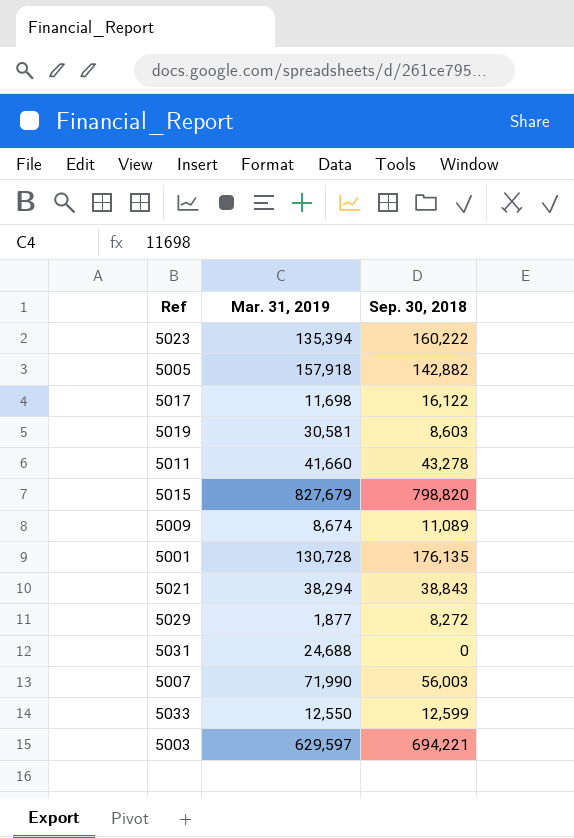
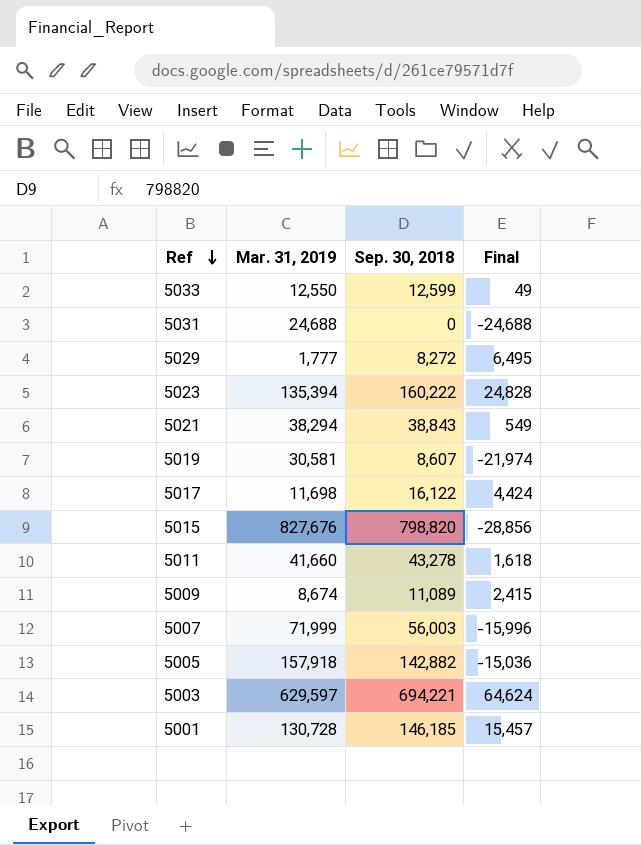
row order: none -> Ref descending
column Final | formula: none -> [Sep. 30, 2018] - [Mar. 31, 2019]
5029 | Mar. 31, 2019: 1,877 -> 1,777
5019 | Sep. 30, 2018: 8,603 -> 8,607
5015 | Mar. 31, 2019: 827,679 -> 827,676
5007 | Mar. 31, 2019: 71,990 -> 71,999
5001 | Sep. 30, 2018: 176,135 -> 146,185

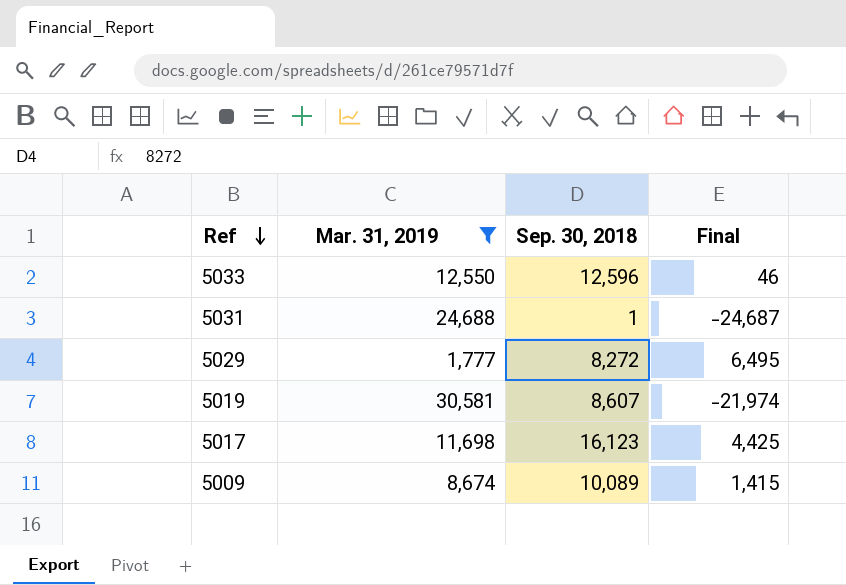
filter: none -> Mar. 31, 2019 <= 30,581
5033 | Sep. 30, 2018: 12,599 -> 12,596
5033 | Final: 49 -> 46
5031 | Sep. 30, 2018: 0 -> 1
5031 | Final: -24,688 -> -24,687
5017 | Sep. 30, 2018: 16,122 -> 16,123
5017 | Final: 4,424 -> 4,425
5009 | Sep. 30, 2018: 11,089 -> 10,089
5009 | Final: 2,415 -> 1,415

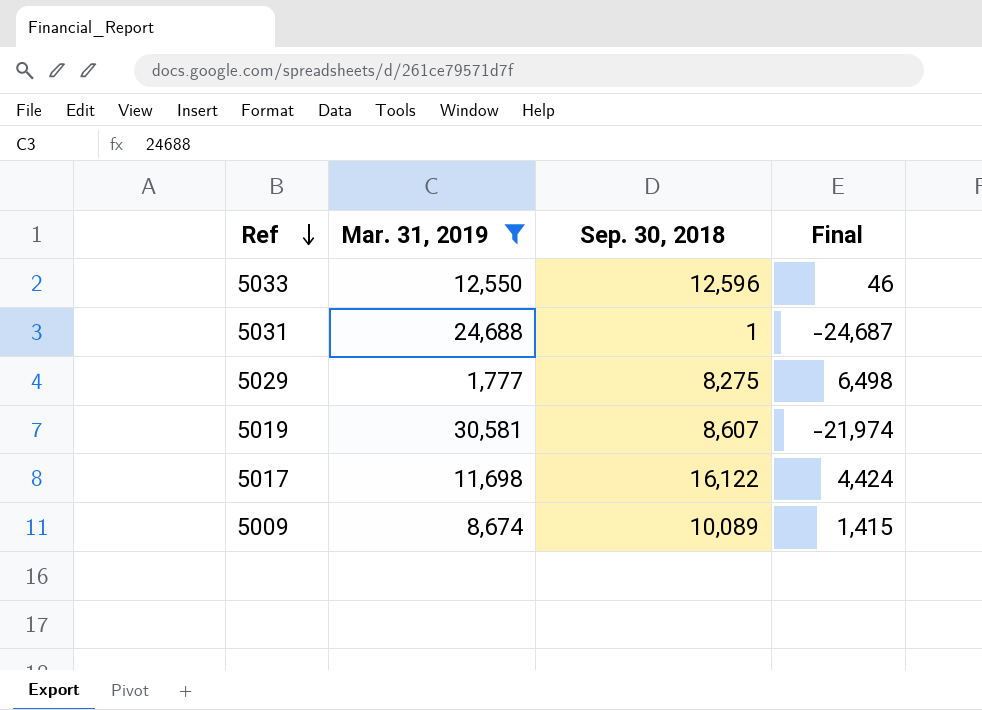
5029 | Sep. 30, 2018: 8,272 -> 8,275
5029 | Final: 6,495 -> 6,498
5017 | Sep. 30, 2018: 16,123 -> 16,122
5017 | Final: 4,425 -> 4,424

